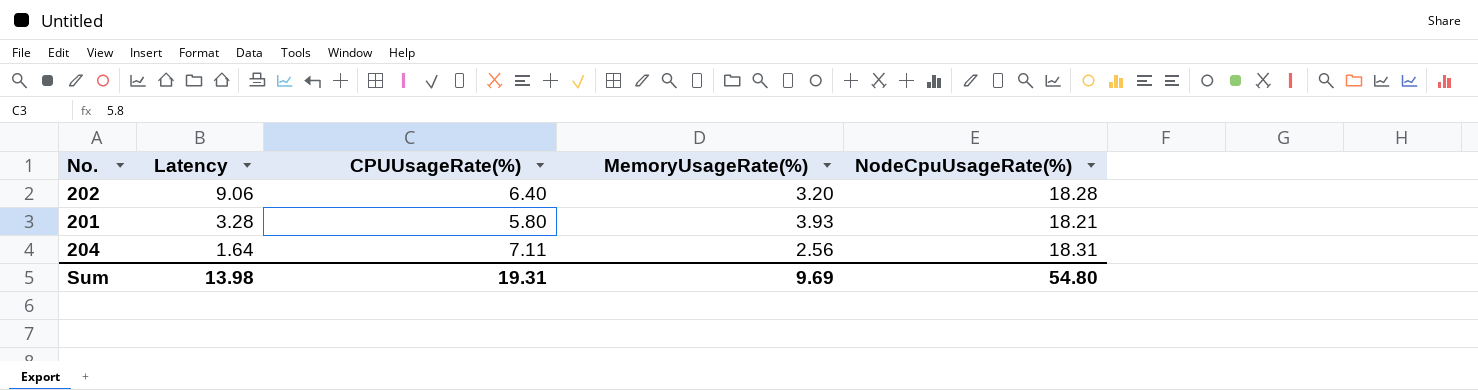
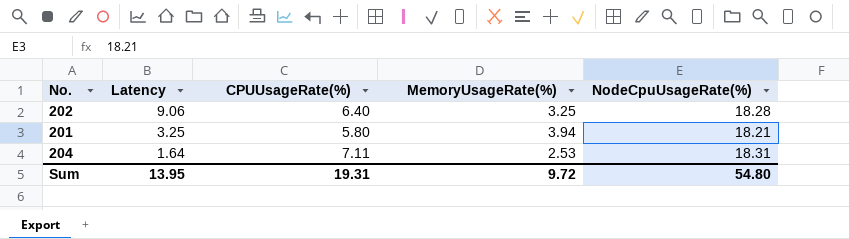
202 | MemoryUsageRate(%): 3.20 -> 3.25
201 | Latency: 3.28 -> 3.25
201 | MemoryUsageRate(%): 3.93 -> 3.94
204 | MemoryUsageRate(%): 2.56 -> 2.53
Sum | Latency: 13.98 -> 13.95
Sum | MemoryUsageRate(%): 9.69 -> 9.72

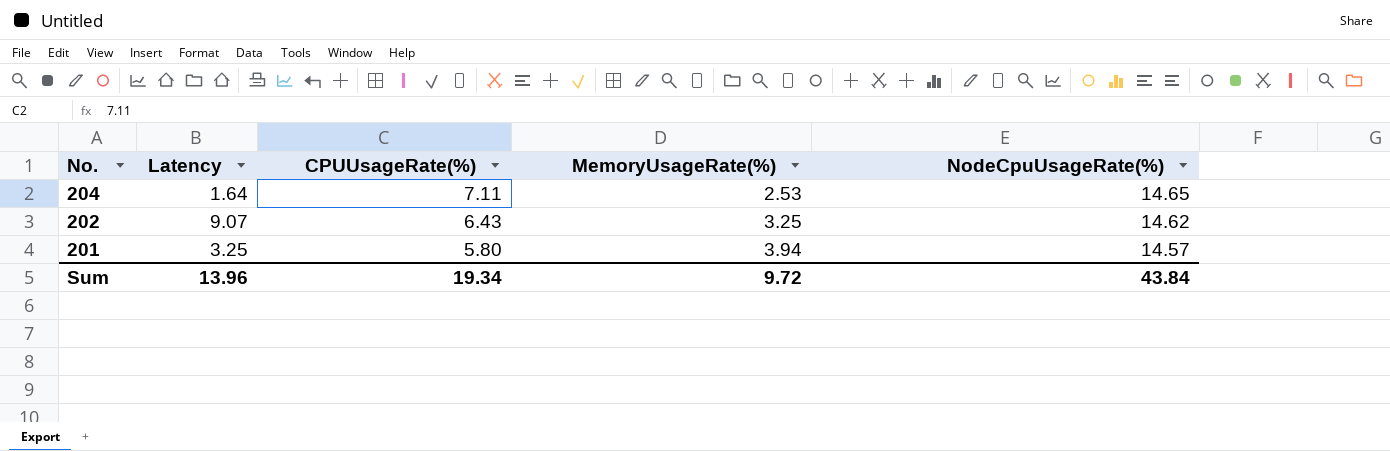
row order: Latency descending -> No. descending
204 | NodeCpuUsageRate(%): 18.31 -> 14.65
202 | Latency: 9.06 -> 9.07
202 | CPUUsageRate(%): 6.40 -> 6.43
202 | NodeCpuUsageRate(%): 18.28 -> 14.62
201 | NodeCpuUsageRate(%): 18.21 -> 14.57
Sum | Latency: 13.95 -> 13.96
Sum | CPUUsageRate(%): 19.31 -> 19.34
Sum | NodeCpuUsageRate(%): 54.80 -> 43.84

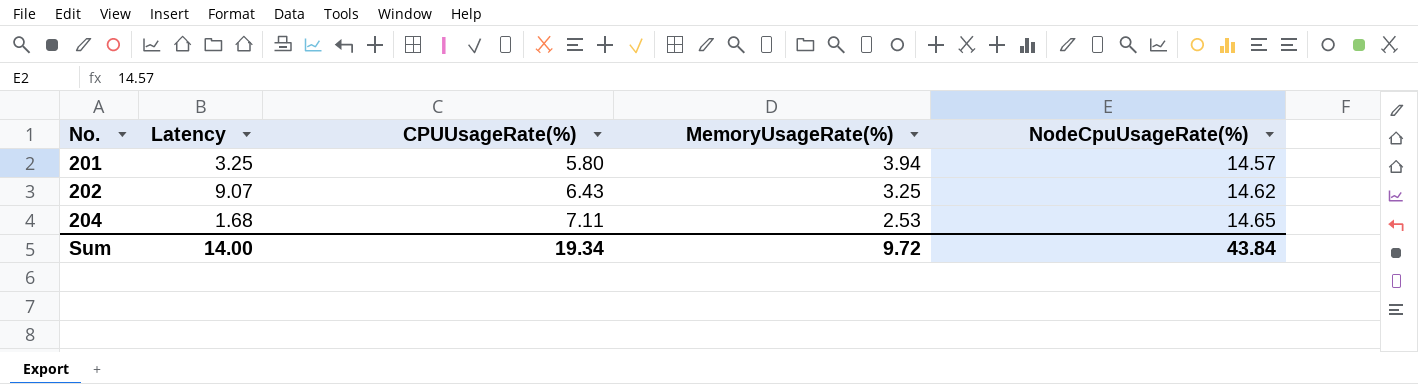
row order: No. descending -> No. ascending
204 | Latency: 1.64 -> 1.68
Sum | Latency: 13.96 -> 14.00

